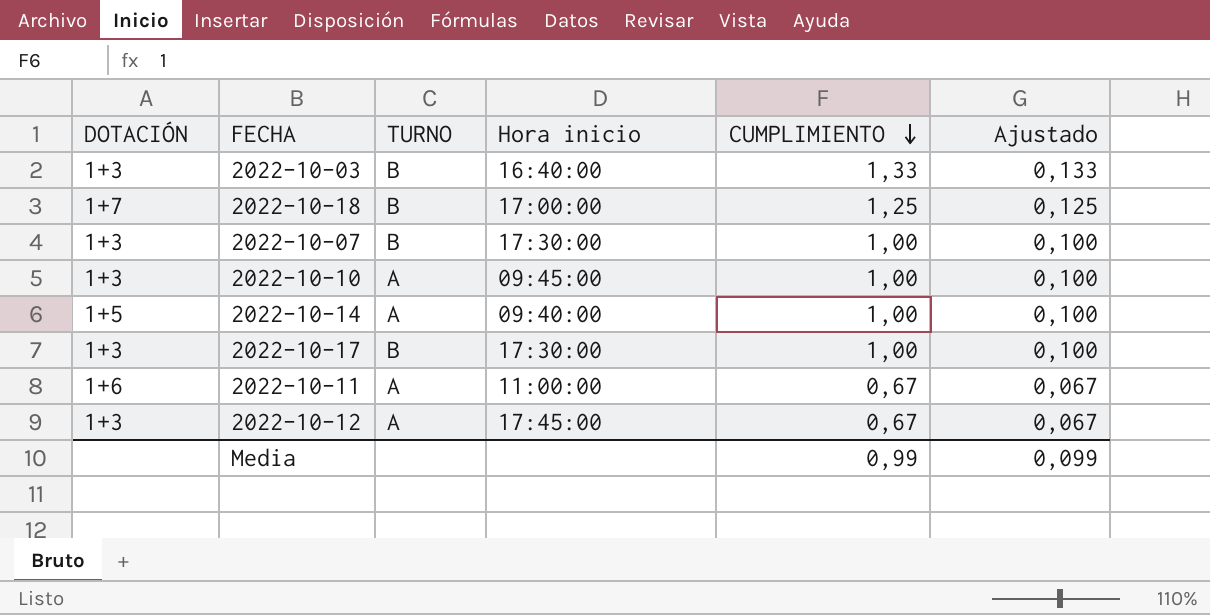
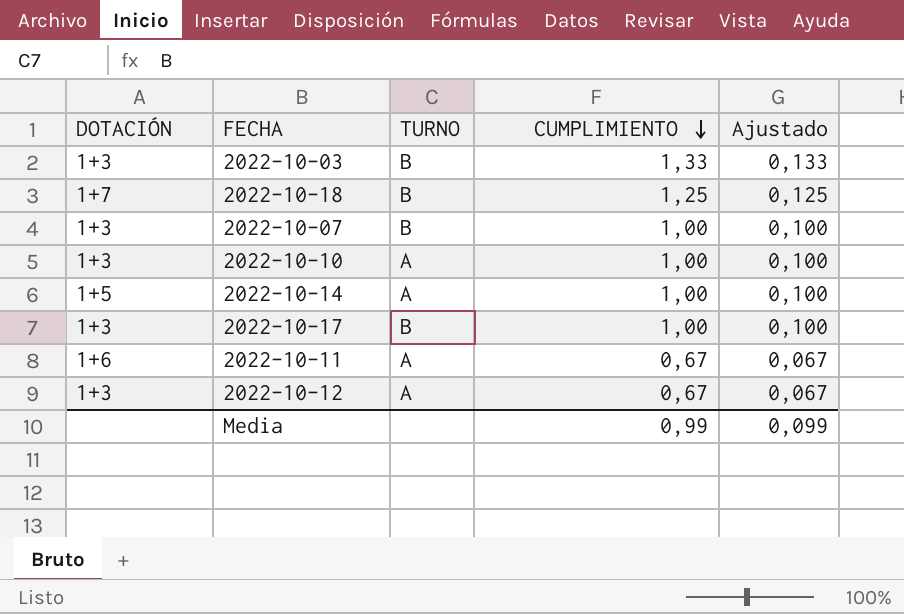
column Hora inicio | position: 4 -> none

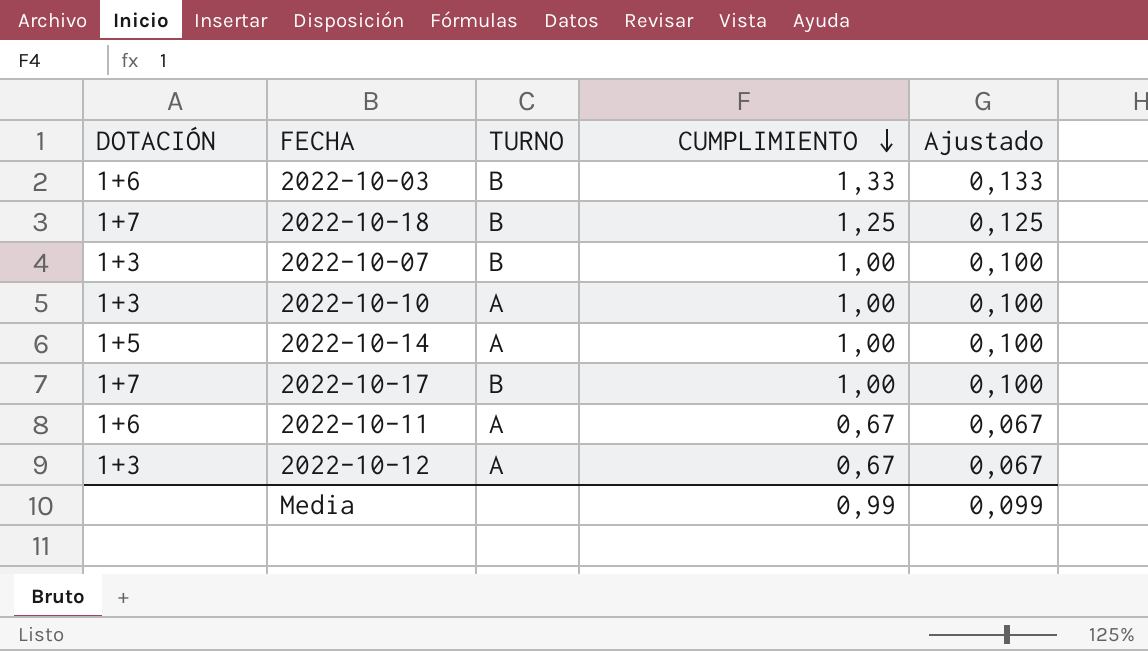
2022-10-03 | DOTACIÓN: 1+3 -> 1+6
2022-10-17 | DOTACIÓN: 1+3 -> 1+7

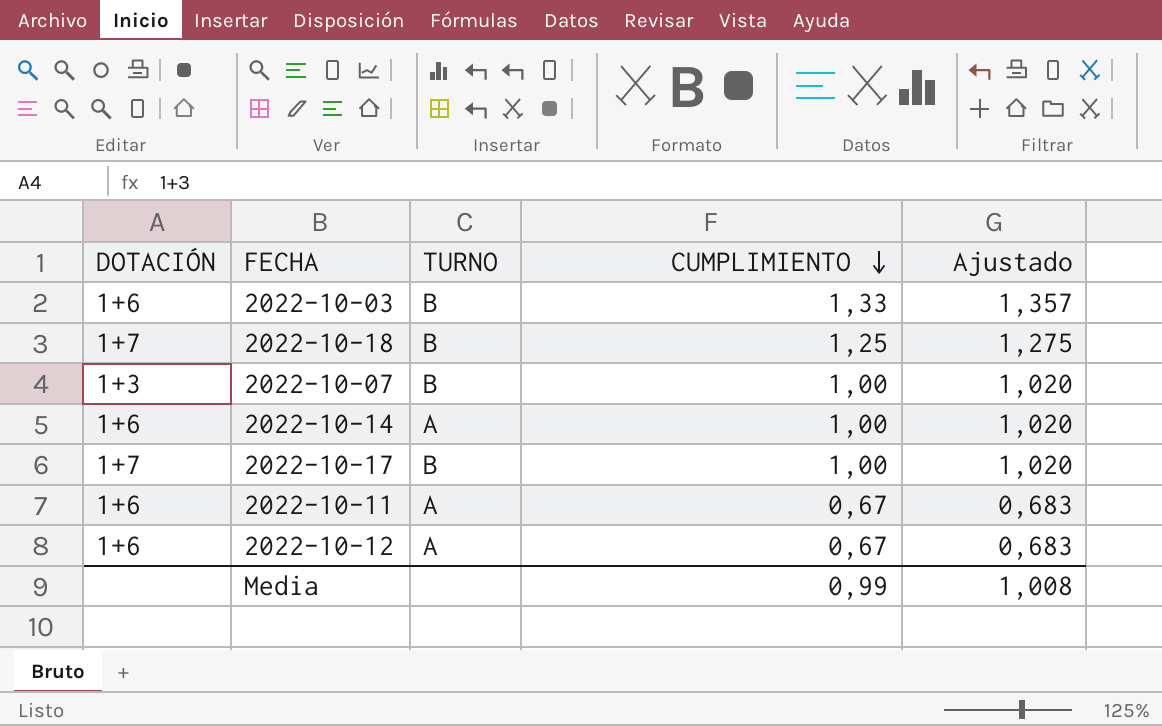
column Ajustado | formula: [CUMPLIMIENTO] * 0,1 -> [CUMPLIMIENTO] * 1,02
row 2022-10-10: 1+3 | A | 1,00 | 0,100 -> none
2022-10-14 | DOTACIÓN: 1+5 -> 1+6
2022-10-12 | DOTACIÓN: 1+3 -> 1+6
Media | Ajustado: 0,099 -> 1,008

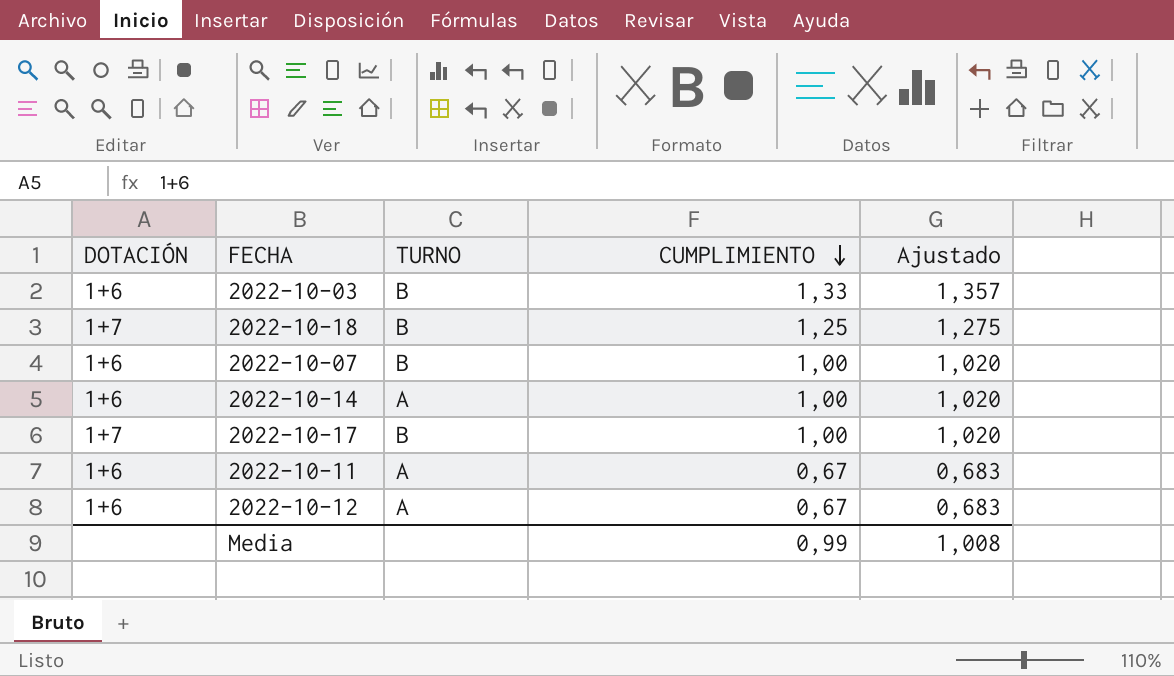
2022-10-07 | DOTACIÓN: 1+3 -> 1+6

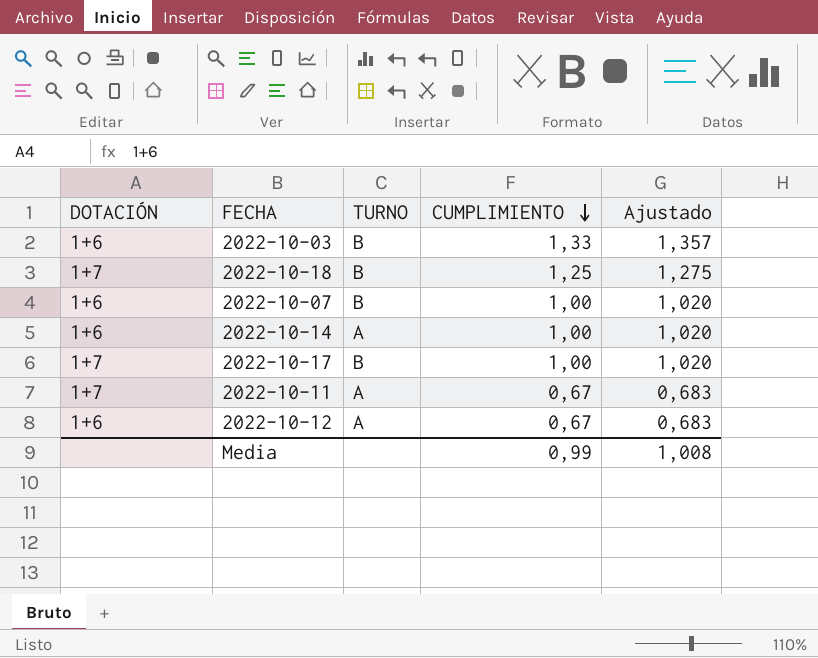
2022-10-11 | DOTACIÓN: 1+6 -> 1+7

